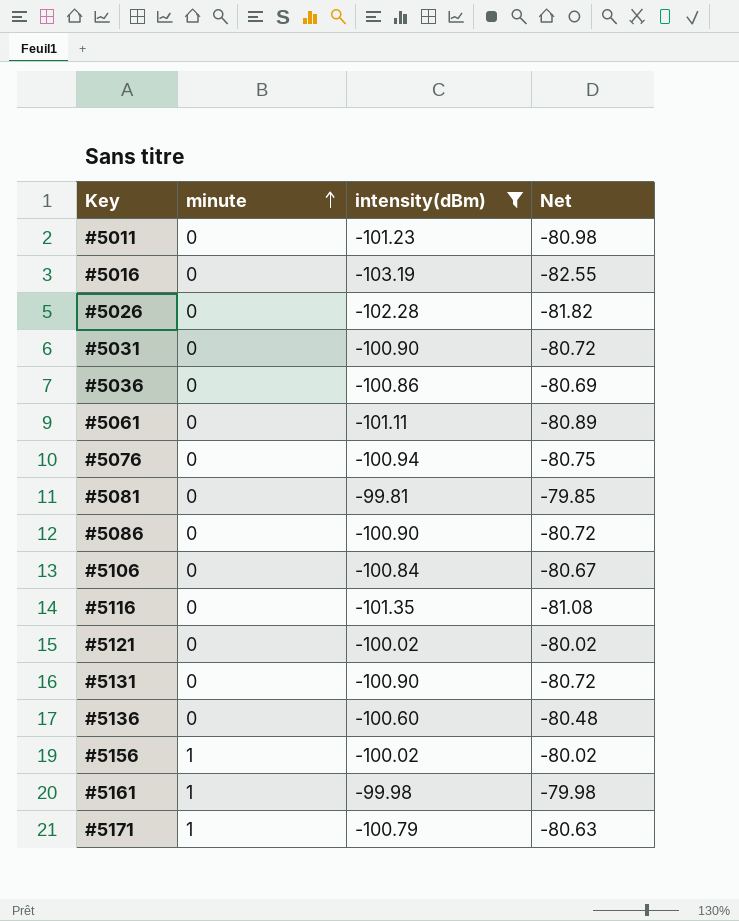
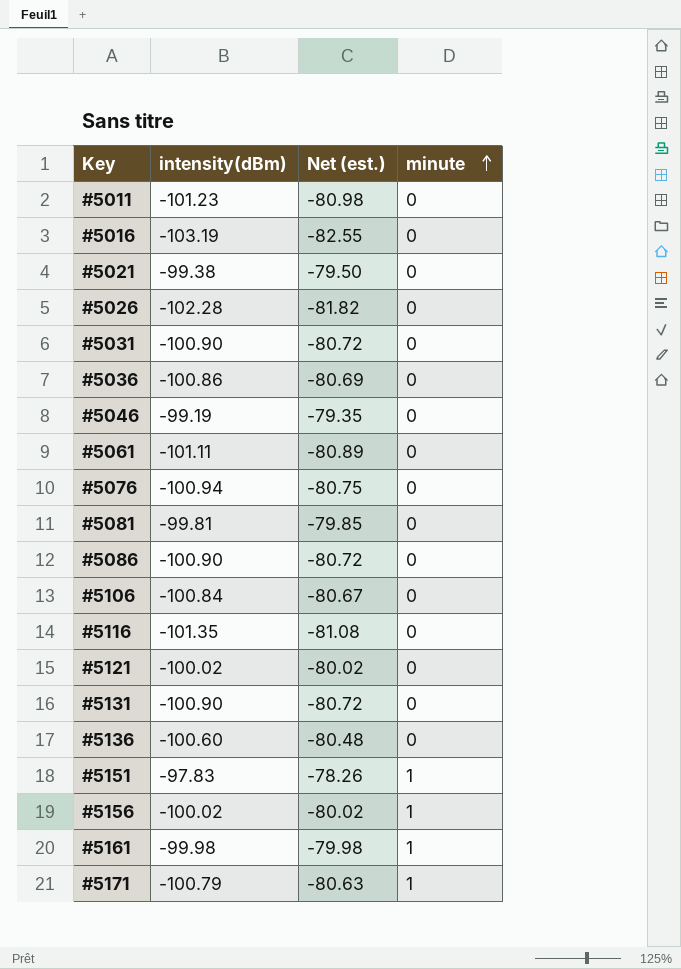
filter: intensity(dBm) <= -99.81 -> none
column name: Net -> Net (est.)
column minute | position: 2 -> 4

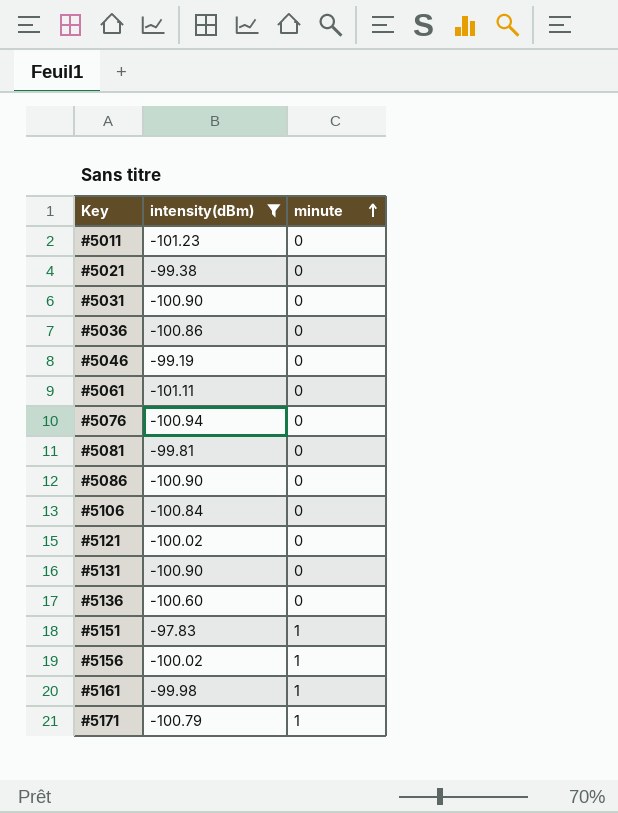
filter: none -> intensity(dBm) >= -101.23
column Net (est.) | formula: [intensity(dBm)] * 0.8 -> none

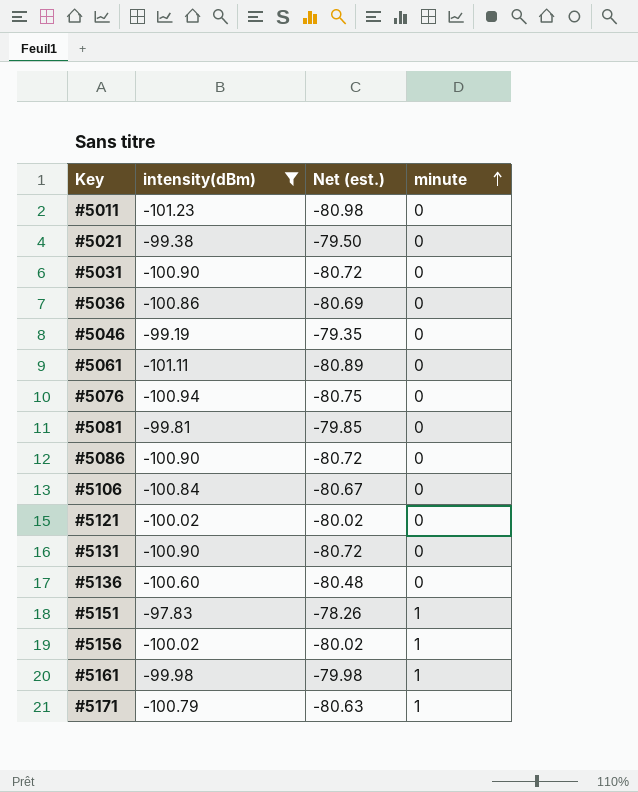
column Net (est.) | formula: none -> [intensity(dBm)] * 0.8

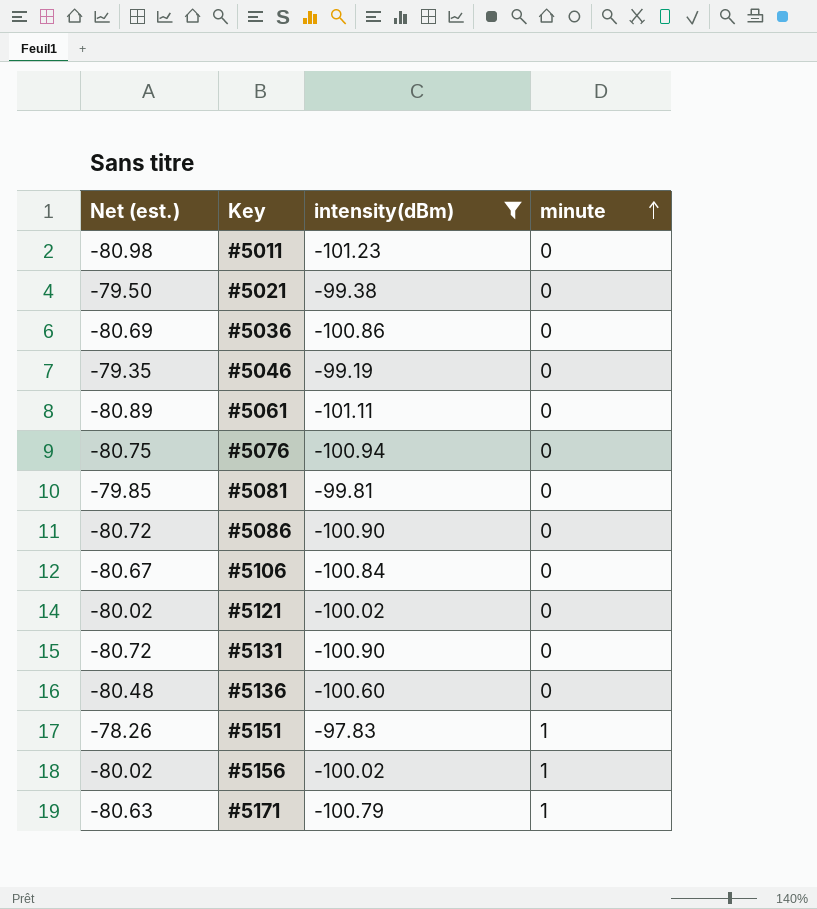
column Net (est.) | position: 3 -> 1
row #5031: -100.90 | -80.72 | 0 -> none
row #5161: -99.98 | -79.98 | 1 -> none

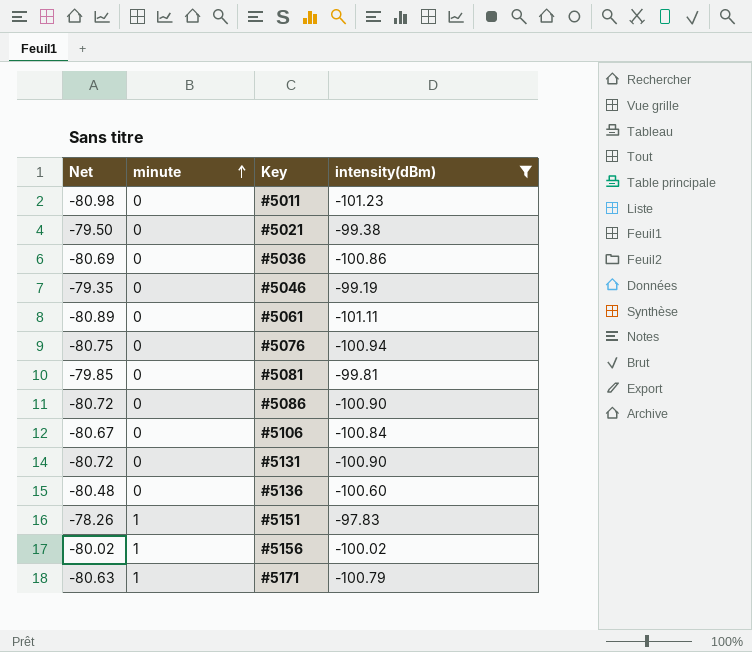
column name: Net (est.) -> Net
column minute | position: 4 -> 2
row #5121: -80.02 | -100.02 | 0 -> none

